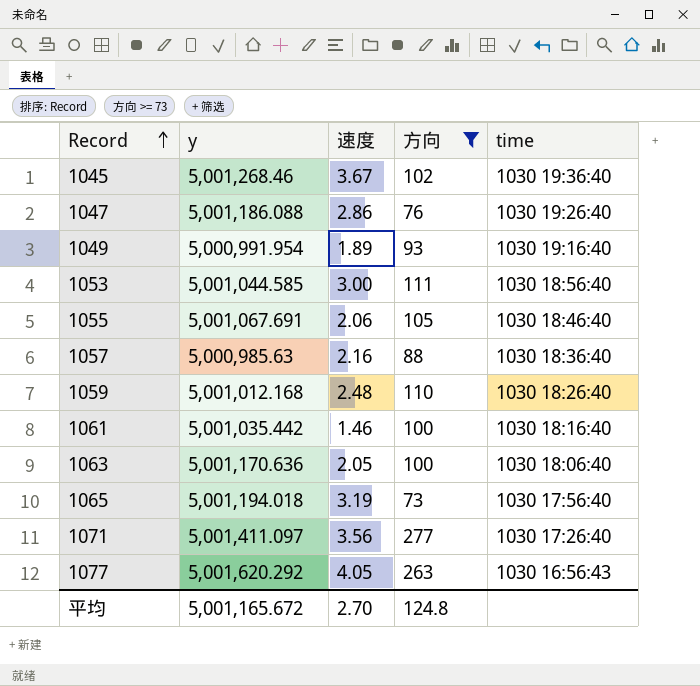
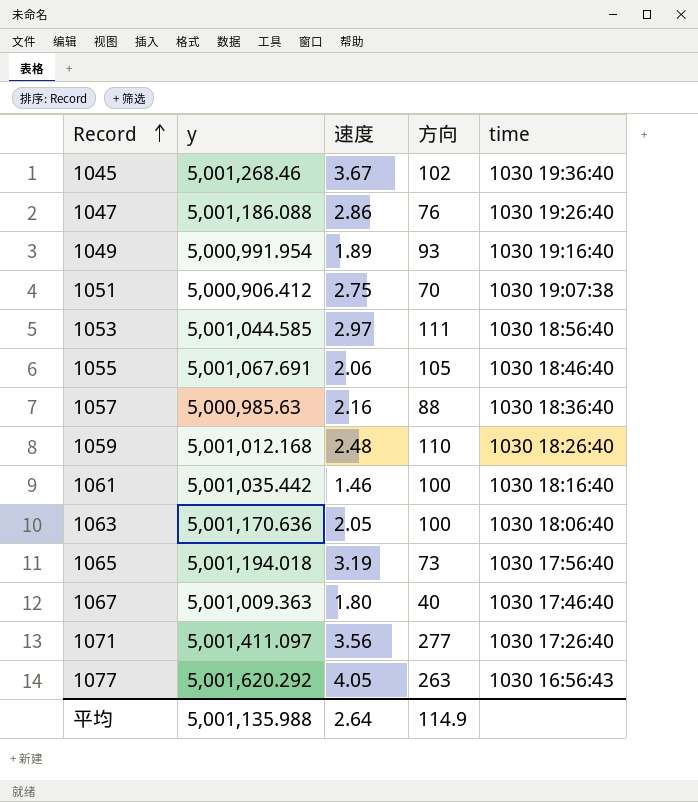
filter: 方向 >= 73 -> none
1053 | 速度: 3.00 -> 2.97
平均 | y: 5,001,165.672 -> 5,001,135.988
平均 | 速度: 2.70 -> 2.64
平均 | 方向: 124.8 -> 114.9

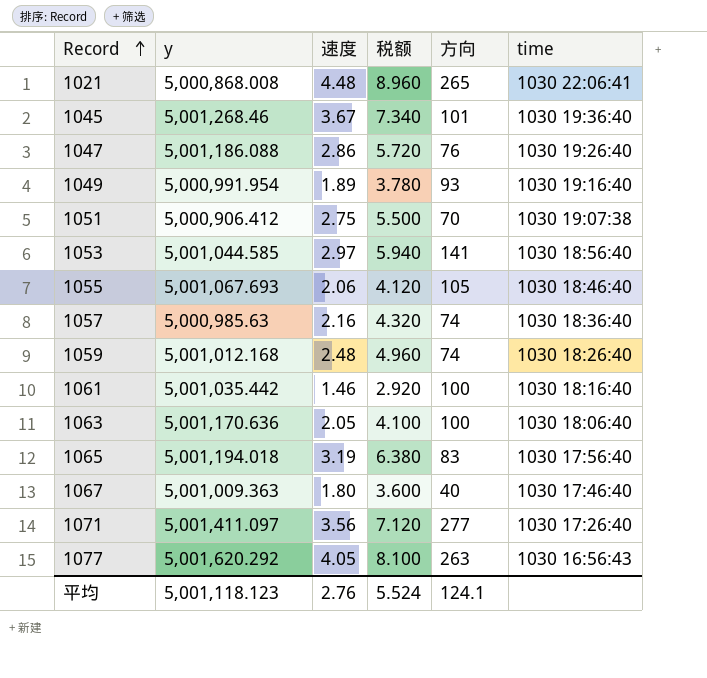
column 税额 | formula: none -> [速度] * 2
row 1021: none -> 5,000,868.008 | 4.48 | 8.960 | 265 | 1030 22:06:41
1045 | 方向: 102 -> 101
1053 | 方向: 111 -> 141
1055 | y: 5,001,067.691 -> 5,001,067.693
1057 | 方向: 88 -> 74
1059 | 方向: 110 -> 74
1065 | 方向: 73 -> 83
平均 | y: 5,001,135.988 -> 5,001,118.123
平均 | 速度: 2.64 -> 2.76
平均 | 方向: 114.9 -> 124.1

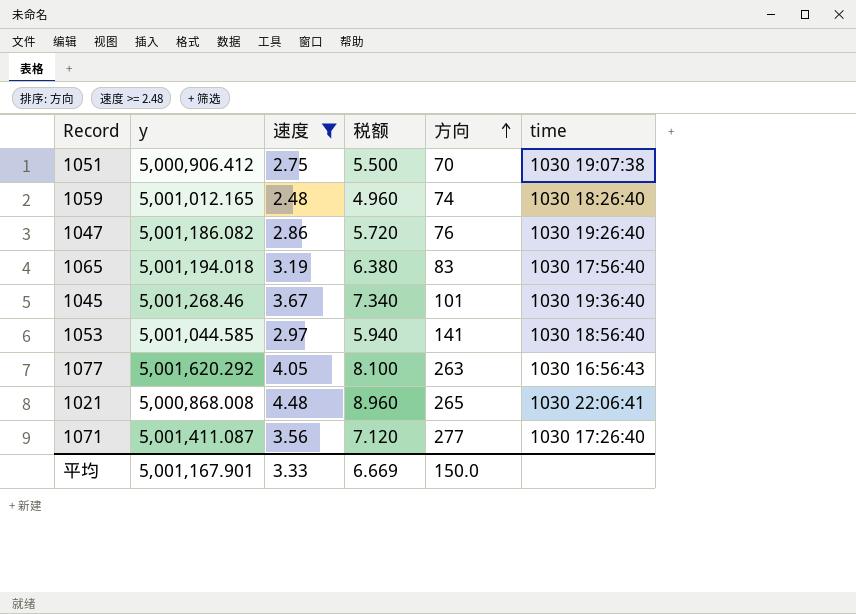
filter: none -> 速度 >= 2.48
row order: Record ascending -> 方向 ascending
1059 | y: 5,001,012.168 -> 5,001,012.165
1047 | y: 5,001,186.088 -> 5,001,186.082
1071 | y: 5,001,411.097 -> 5,001,411.087
平均 | y: 5,001,118.123 -> 5,001,167.901
平均 | 速度: 2.76 -> 3.33
平均 | 税额: 5.524 -> 6.669
平均 | 方向: 124.1 -> 150.0

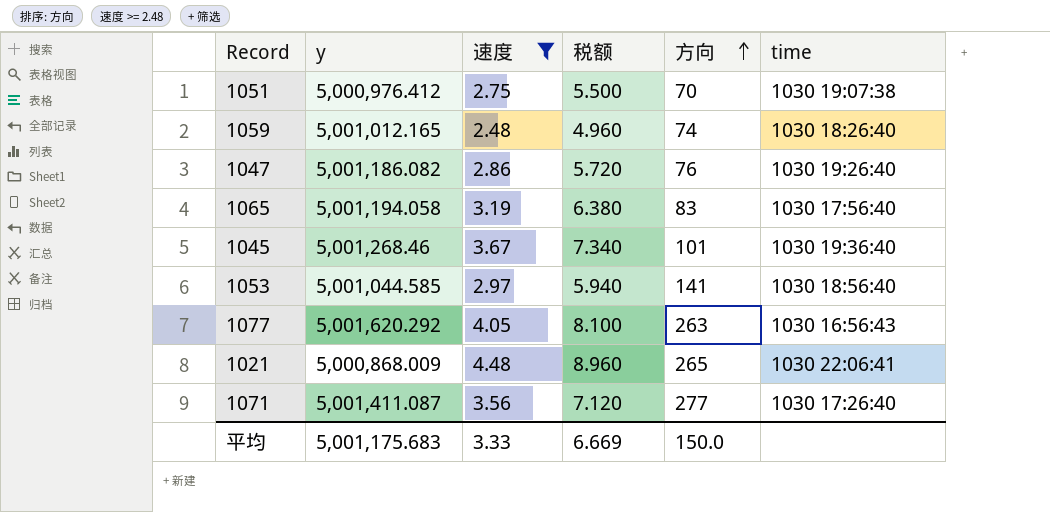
1051 | y: 5,000,906.412 -> 5,000,976.412
1065 | y: 5,001,194.018 -> 5,001,194.058
1021 | y: 5,000,868.008 -> 5,000,868.009
平均 | y: 5,001,167.901 -> 5,001,175.683

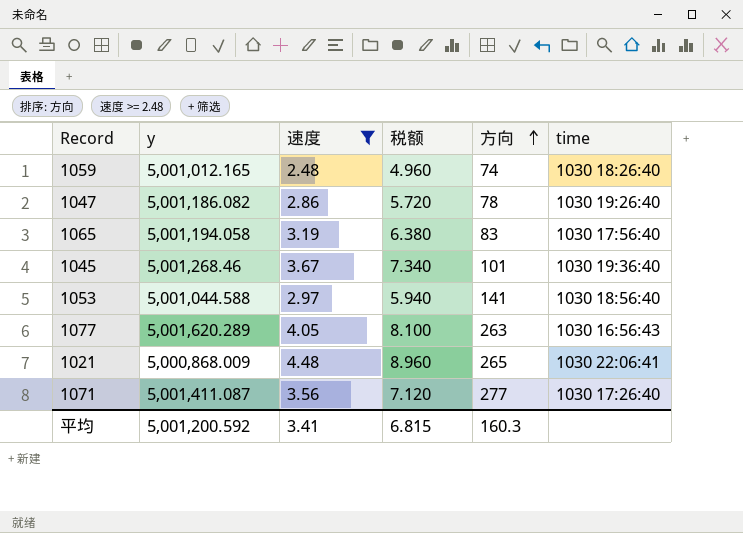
row 1051: 5,000,976.412 | 2.75 | 5.500 | 70 | 1030 19:07:38 -> none
1047 | 方向: 76 -> 78
1053 | y: 5,001,044.585 -> 5,001,044.588
1077 | y: 5,001,620.292 -> 5,001,620.289
平均 | y: 5,001,175.683 -> 5,001,200.592
平均 | 速度: 3.33 -> 3.41
平均 | 税额: 6.669 -> 6.815
平均 | 方向: 150.0 -> 160.3

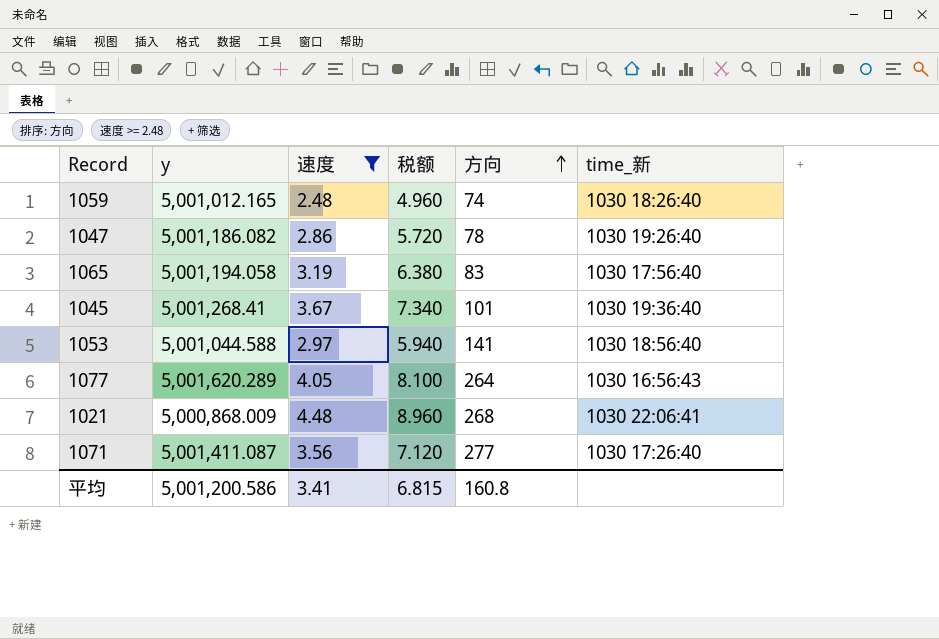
column name: time -> time_新
1045 | y: 5,001,268.46 -> 5,001,268.41
1077 | 方向: 263 -> 264
1021 | 方向: 265 -> 268
平均 | y: 5,001,200.592 -> 5,001,200.586
平均 | 方向: 160.3 -> 160.8

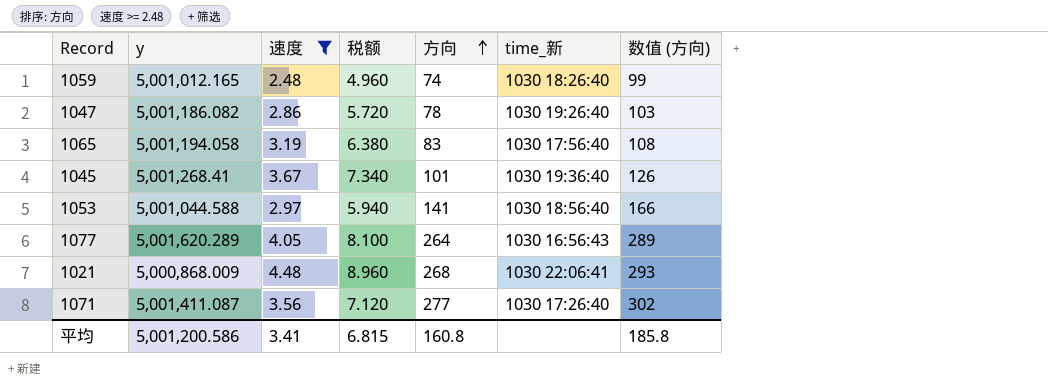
column 数值 (方向) | formula: none -> [方向] + 25

